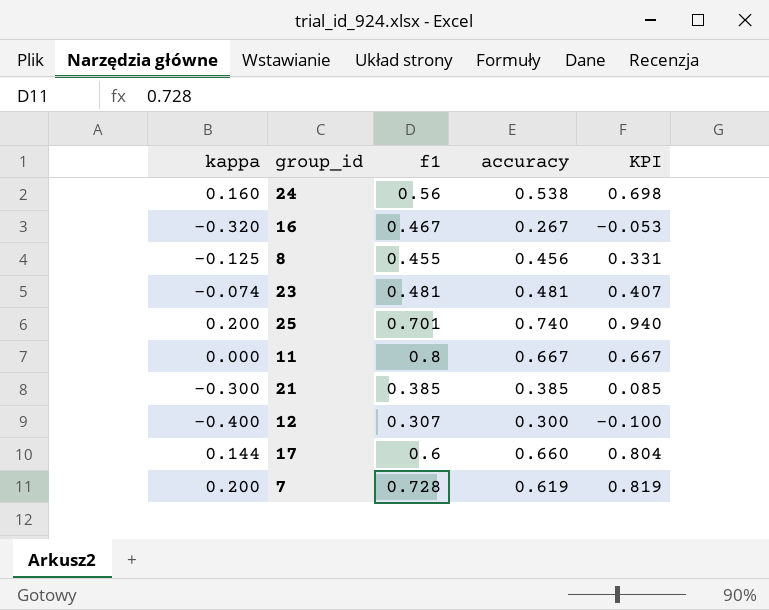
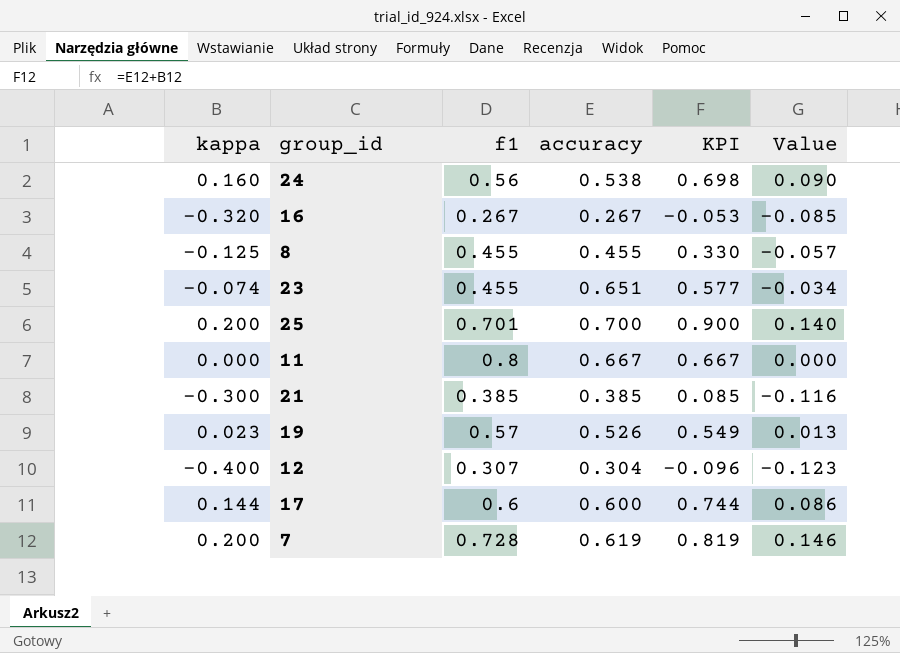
column Value | formula: none -> [kappa] * [f1]
16 | f1: 0.467 -> 0.267
8 | accuracy: 0.456 -> 0.455
8 | KPI: 0.331 -> 0.330
23 | f1: 0.481 -> 0.455
23 | accuracy: 0.481 -> 0.651
23 | KPI: 0.407 -> 0.577
25 | accuracy: 0.740 -> 0.700
25 | KPI: 0.940 -> 0.900
row 19: none -> 0.023 | 0.57 | 0.526 | 0.549 | 0.013
12 | accuracy: 0.300 -> 0.304
12 | KPI: -0.100 -> -0.096
17 | accuracy: 0.660 -> 0.600
17 | KPI: 0.804 -> 0.744

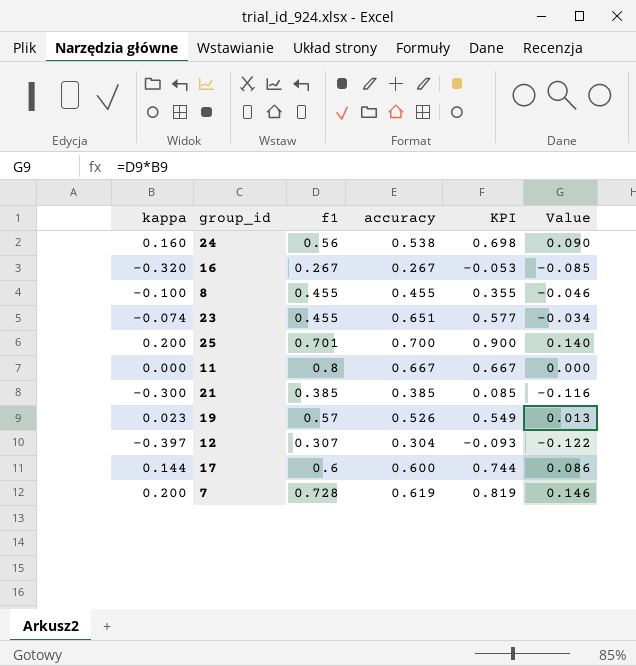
8 | kappa: -0.125 -> -0.100
8 | KPI: 0.330 -> 0.355
8 | Value: -0.057 -> -0.046
12 | kappa: -0.400 -> -0.397
12 | KPI: -0.096 -> -0.093
12 | Value: -0.123 -> -0.122

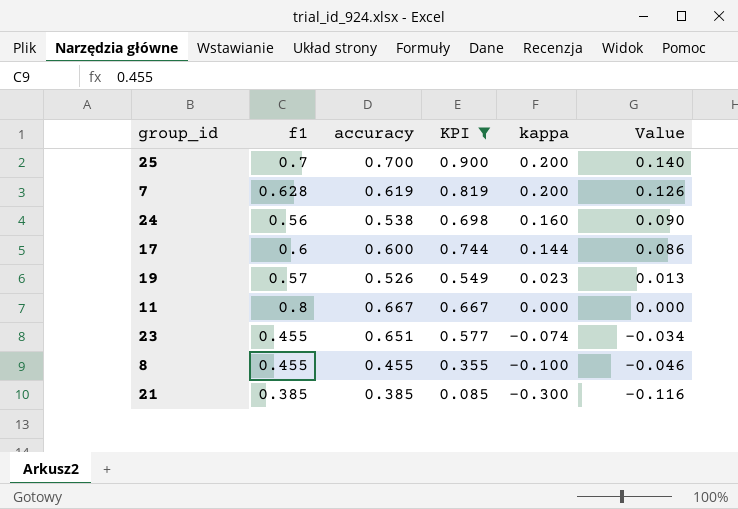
filter: none -> KPI >= 0.085
row order: none -> kappa descending
column kappa | position: 1 -> 5
25 | f1: 0.701 -> 0.7
7 | f1: 0.728 -> 0.628
7 | Value: 0.146 -> 0.126

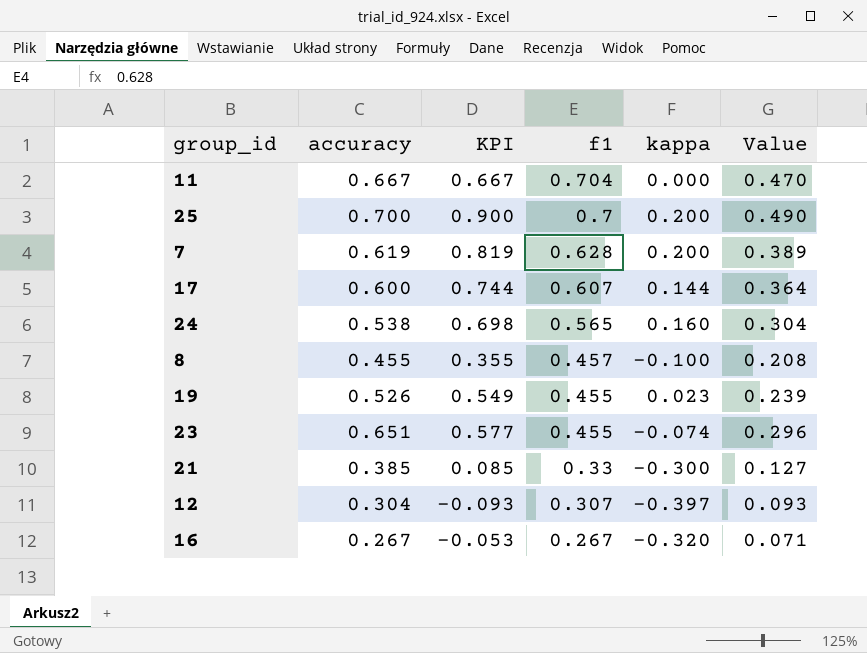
filter: KPI >= 0.085 -> none
row order: kappa descending -> f1 descending
column f1 | position: 2 -> 4
column Value | formula: [f1] * [kappa] -> [accuracy] * [f1]
11 | f1: 0.8 -> 0.704
17 | f1: 0.6 -> 0.607
24 | f1: 0.56 -> 0.565
8 | f1: 0.455 -> 0.457
19 | f1: 0.57 -> 0.455
21 | f1: 0.385 -> 0.33

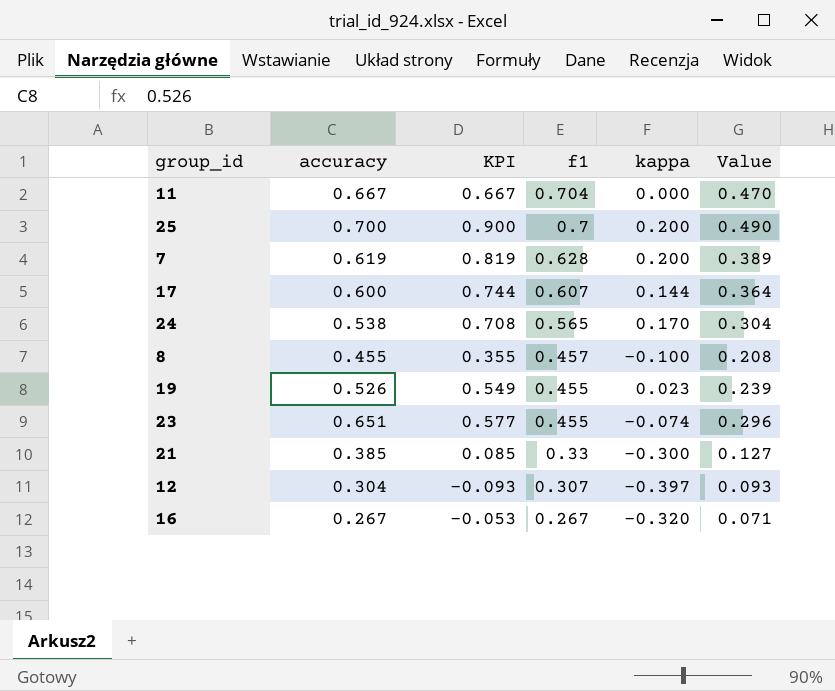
24 | KPI: 0.698 -> 0.708
24 | kappa: 0.160 -> 0.170

